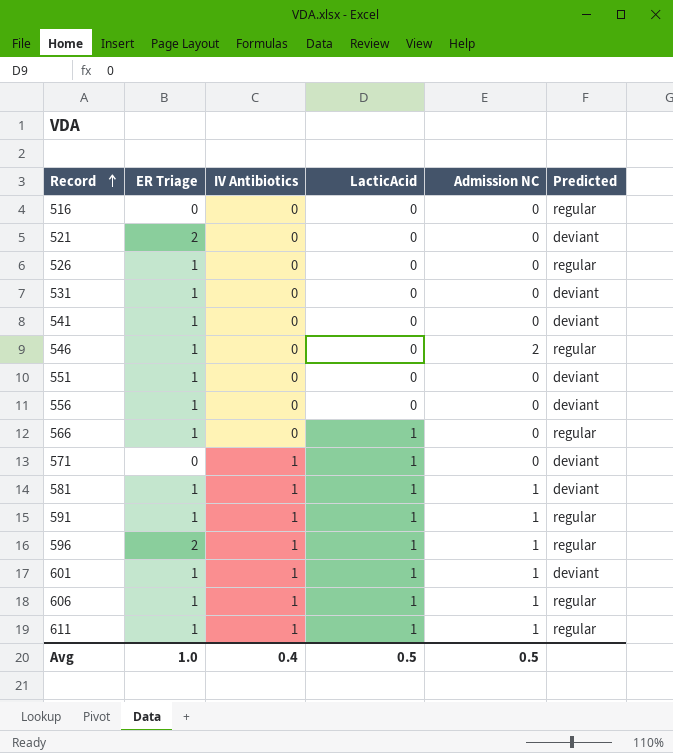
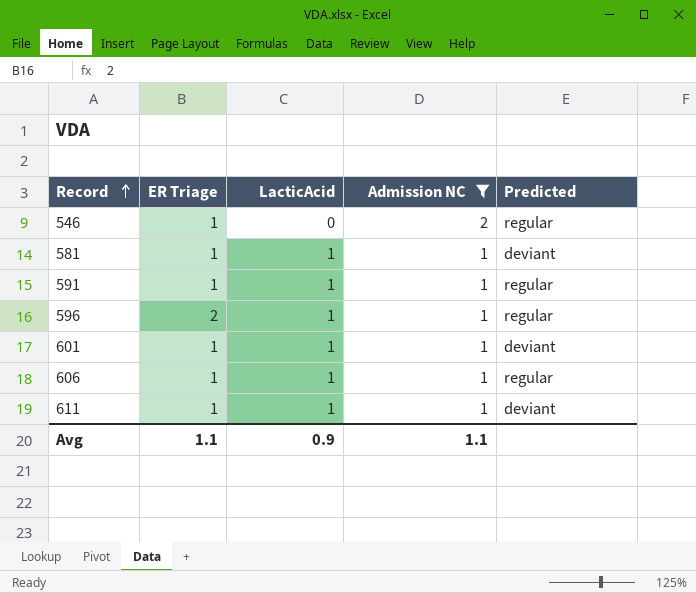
filter: none -> Admission NC != 0
column IV Antibiotics | position: 3 -> none
611 | Predicted: regular -> deviant
Avg | ER Triage: 1.0 -> 1.1
Avg | LacticAcid: 0.5 -> 0.9
Avg | Admission NC: 0.5 -> 1.1

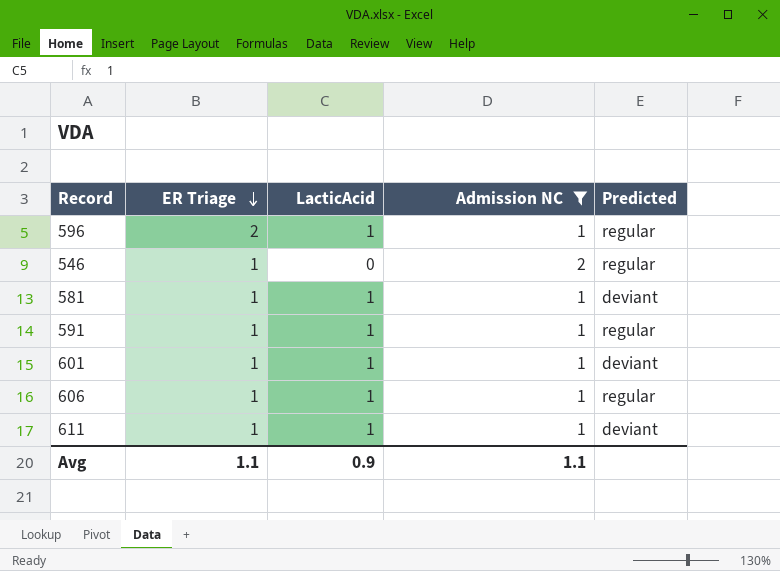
row order: Record ascending -> ER Triage descending

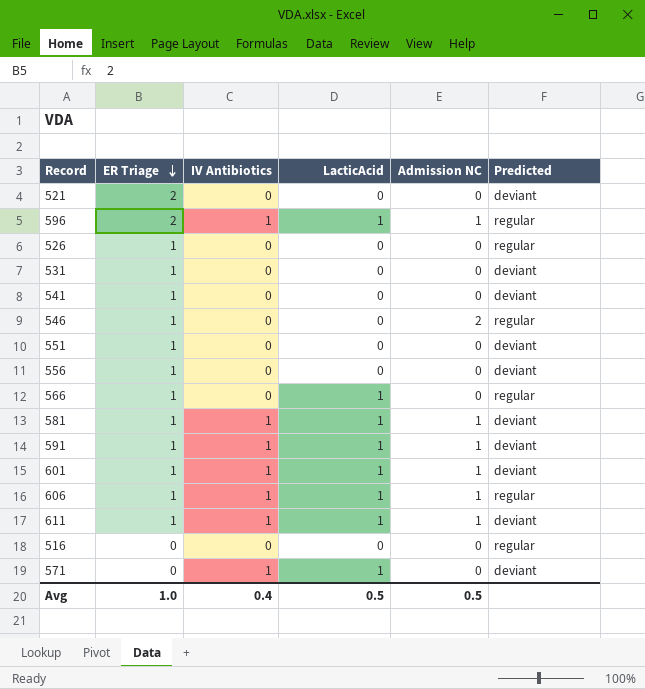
filter: Admission NC != 0 -> none
column IV Antibiotics | position: none -> 3
591 | Predicted: regular -> deviant
Avg | ER Triage: 1.1 -> 1.0
Avg | LacticAcid: 0.9 -> 0.5
Avg | Admission NC: 1.1 -> 0.5

